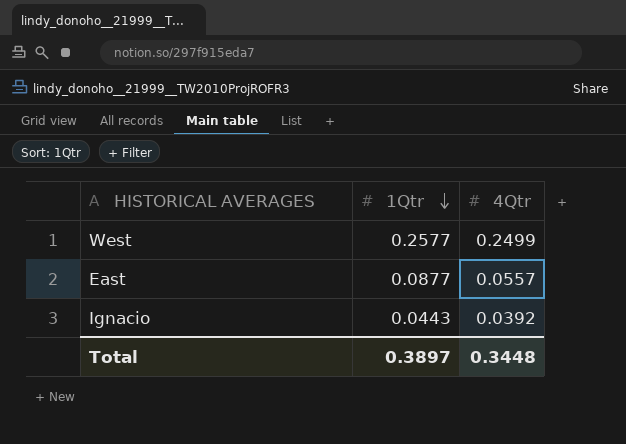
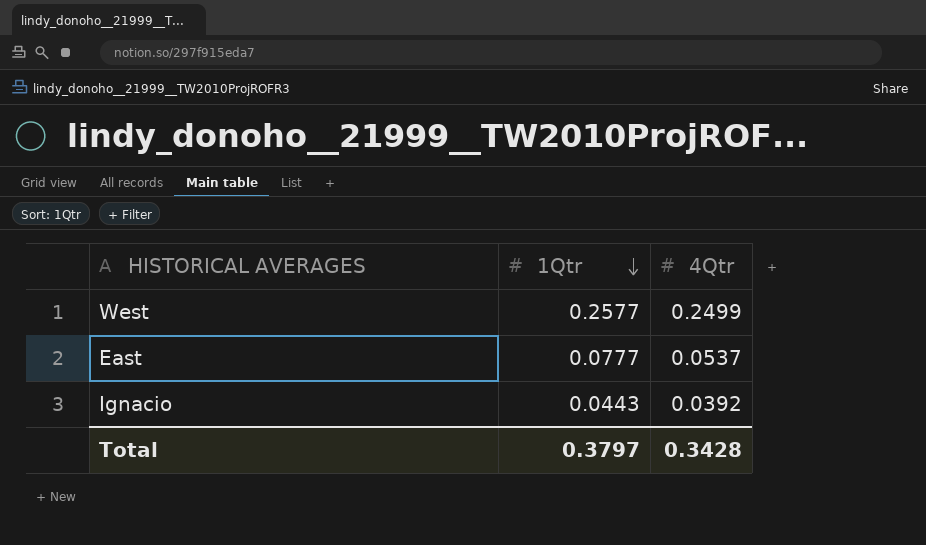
East | 1Qtr: 0.0877 -> 0.0777
East | 4Qtr: 0.0557 -> 0.0537
Total | 1Qtr: 0.3897 -> 0.3797
Total | 4Qtr: 0.3448 -> 0.3428

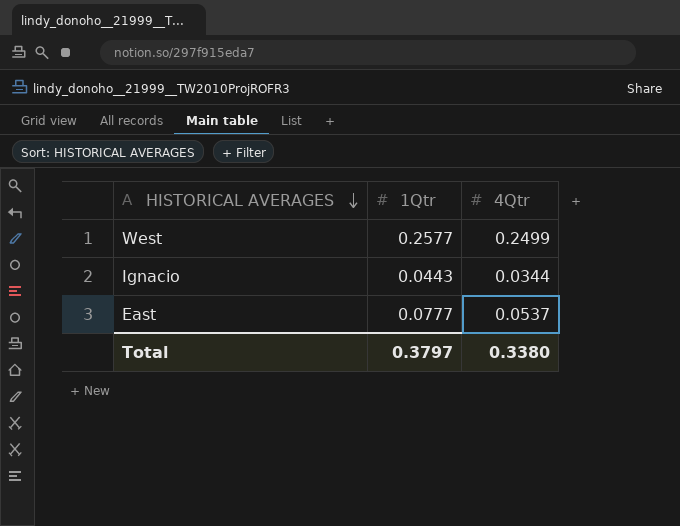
row order: 1Qtr descending -> HISTORICAL AVERAGES descending
Ignacio | 4Qtr: 0.0392 -> 0.0344
Total | 4Qtr: 0.3428 -> 0.3380

